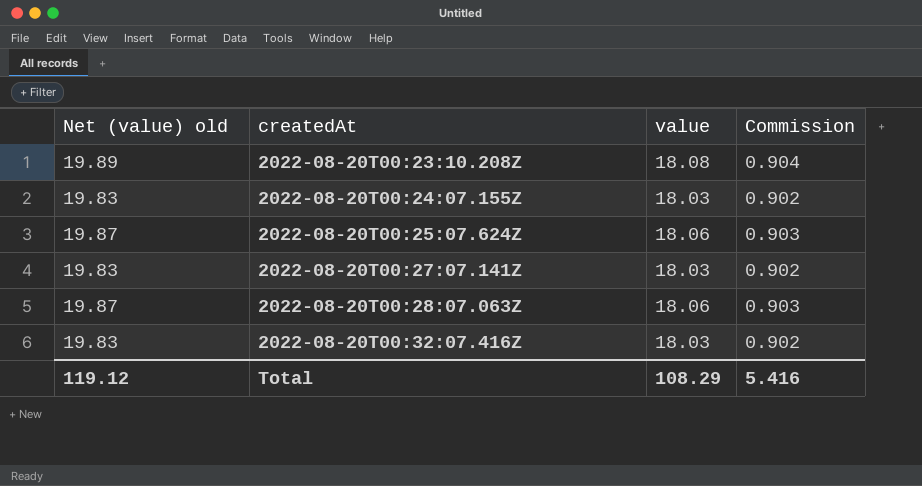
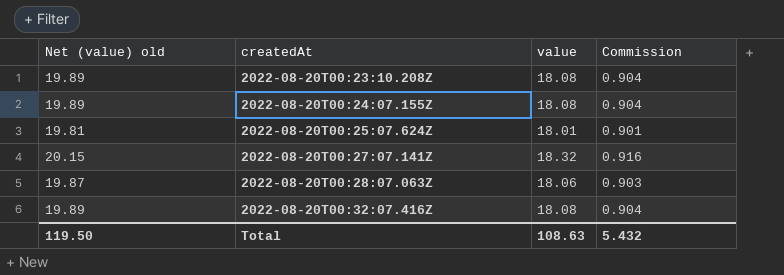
2022-08-20T00:24:07.155Z | Net (value) old: 19.83 -> 19.89
2022-08-20T00:24:07.155Z | value: 18.03 -> 18.08
2022-08-20T00:24:07.155Z | Commission: 0.902 -> 0.904
2022-08-20T00:25:07.624Z | Net (value) old: 19.87 -> 19.81
2022-08-20T00:25:07.624Z | value: 18.06 -> 18.01
2022-08-20T00:25:07.624Z | Commission: 0.903 -> 0.901
2022-08-20T00:27:07.141Z | Net (value) old: 19.83 -> 20.15
2022-08-20T00:27:07.141Z | value: 18.03 -> 18.32
2022-08-20T00:27:07.141Z | Commission: 0.902 -> 0.916
2022-08-20T00:32:07.416Z | Net (value) old: 19.83 -> 19.89
2022-08-20T00:32:07.416Z | value: 18.03 -> 18.08
2022-08-20T00:32:07.416Z | Commission: 0.902 -> 0.904
Total | Net (value) old: 119.12 -> 119.50
Total | value: 108.29 -> 108.63
Total | Commission: 5.416 -> 5.432

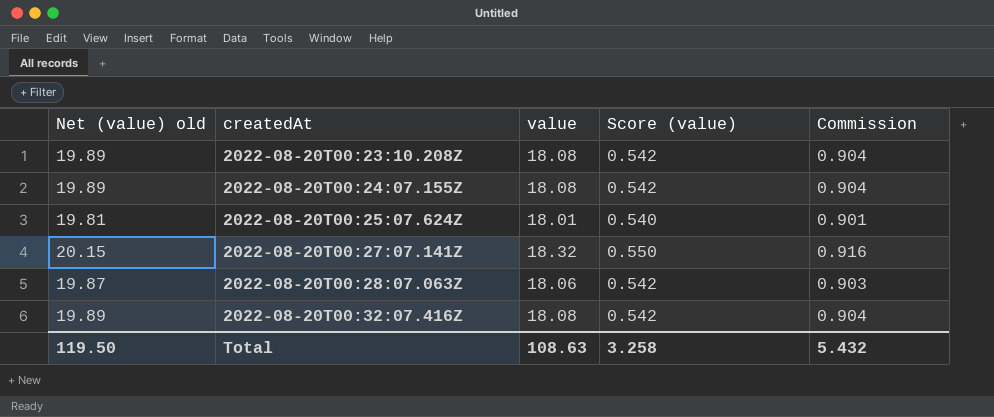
column Score (value) | formula: none -> [value] * 0.03

